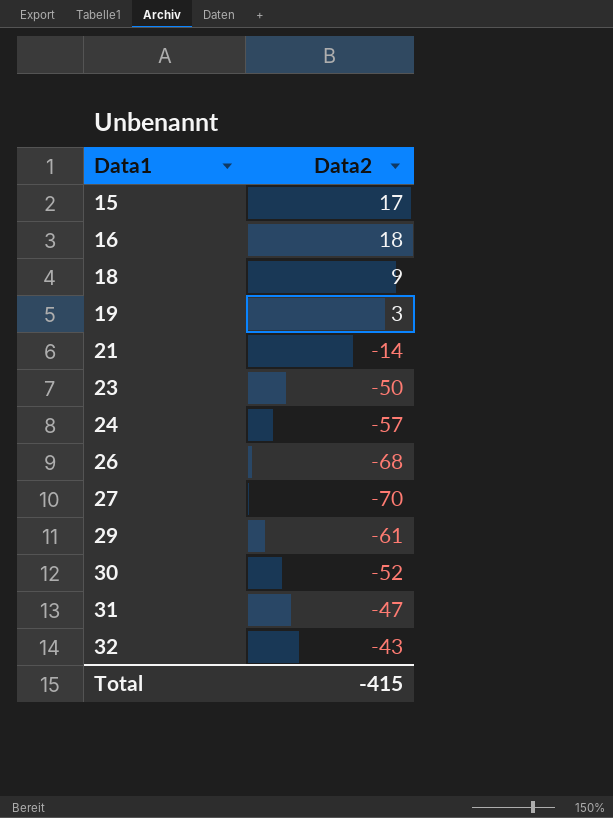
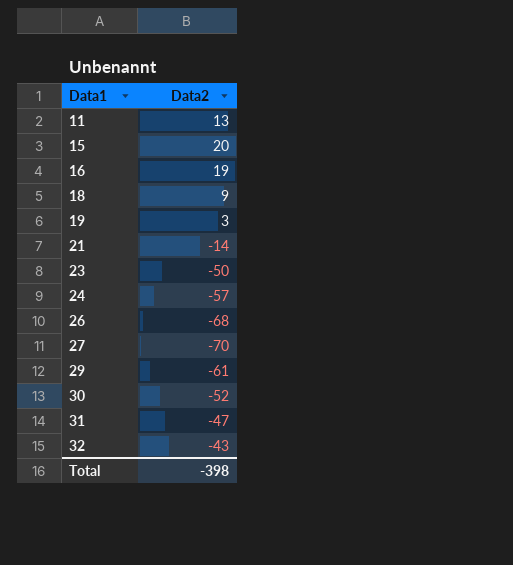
row 11: none -> 13
15 | Data2: 17 -> 20
16 | Data2: 18 -> 19
Total | Data2: -415 -> -398

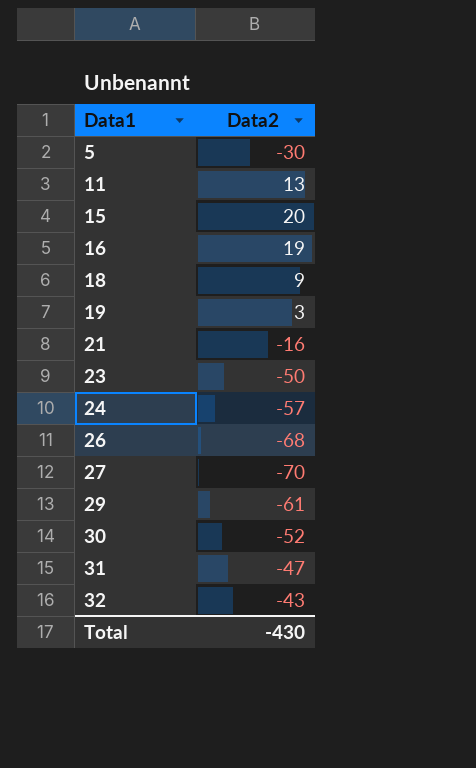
row 5: none -> -30
21 | Data2: -14 -> -16
Total | Data2: -398 -> -430

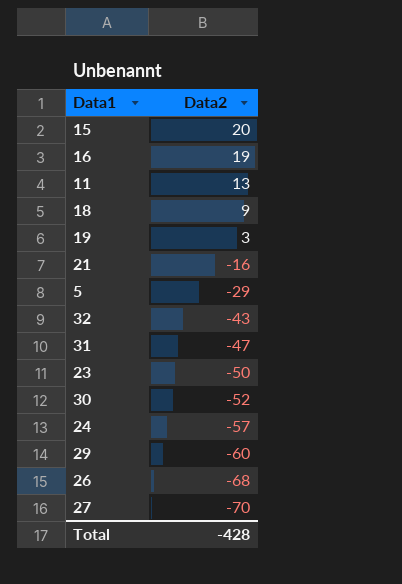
row order: Data1 ascending -> Data2 descending
5 | Data2: -30 -> -29
29 | Data2: -61 -> -60
Total | Data2: -430 -> -428

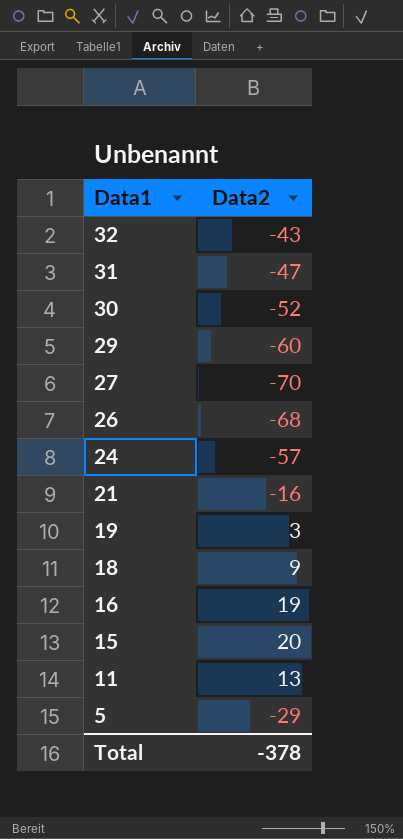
row order: Data2 descending -> Data1 descending
row 23: -50 -> none
Total | Data2: -428 -> -378

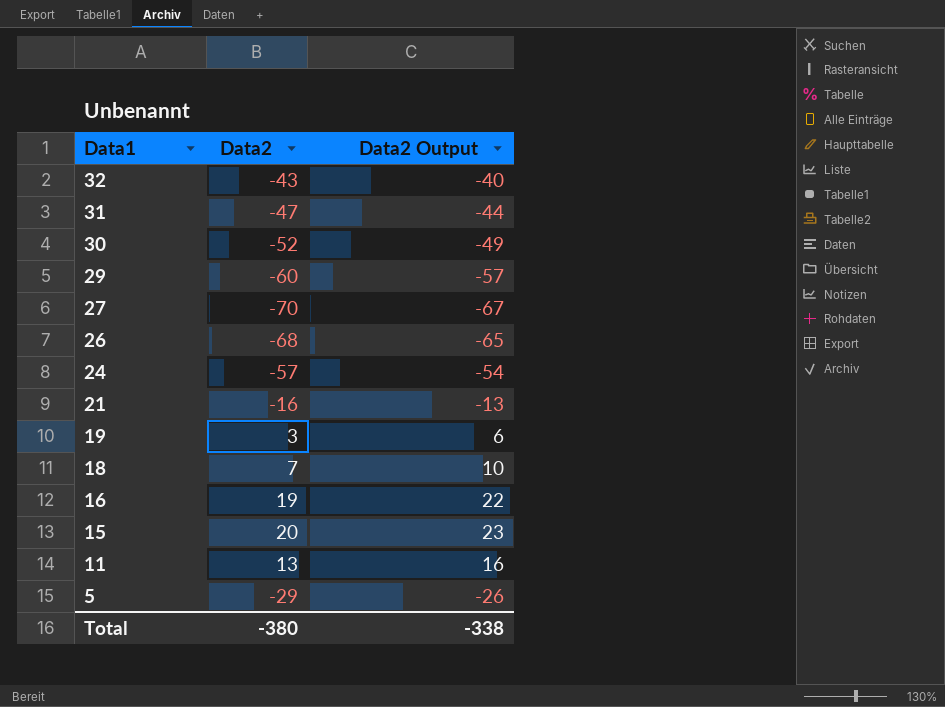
column Data2 Output | formula: none -> [Data2] + 3
18 | Data2: 9 -> 7
Total | Data2: -378 -> -380

